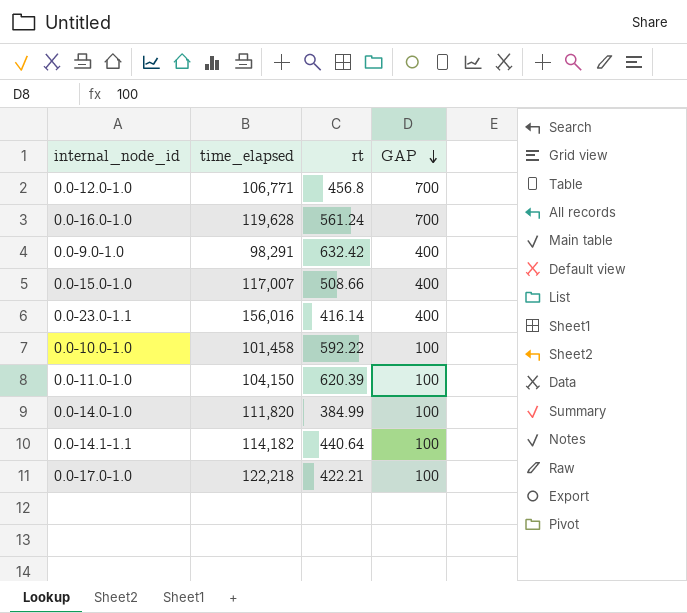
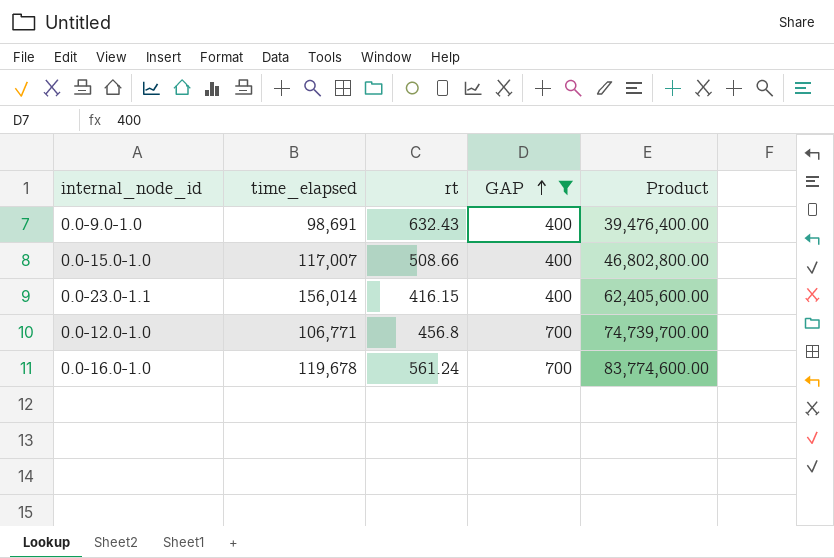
filter: none -> GAP != 100
row order: GAP descending -> GAP ascending
column Product | formula: none -> [time_elapsed] * [GAP]
0.0-9.0-1.0 | time_elapsed: 98,291 -> 98,691
0.0-9.0-1.0 | rt: 632.42 -> 632.43
0.0-23.0-1.1 | time_elapsed: 156,016 -> 156,014
0.0-23.0-1.1 | rt: 416.14 -> 416.15
0.0-16.0-1.0 | time_elapsed: 119,628 -> 119,678

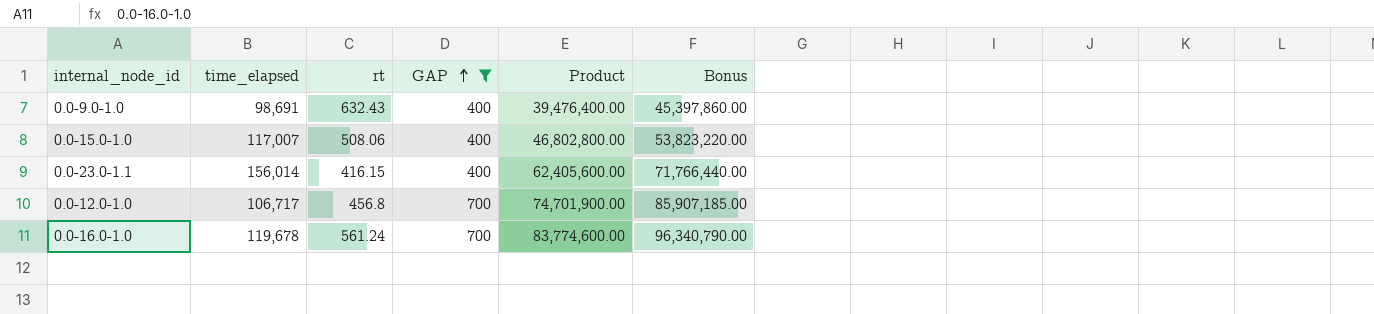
column Bonus | formula: none -> [Product] * 1.15
0.0-15.0-1.0 | rt: 508.66 -> 508.06
0.0-12.0-1.0 | time_elapsed: 106,771 -> 106,717
0.0-12.0-1.0 | Product: 74,739,700.00 -> 74,701,900.00

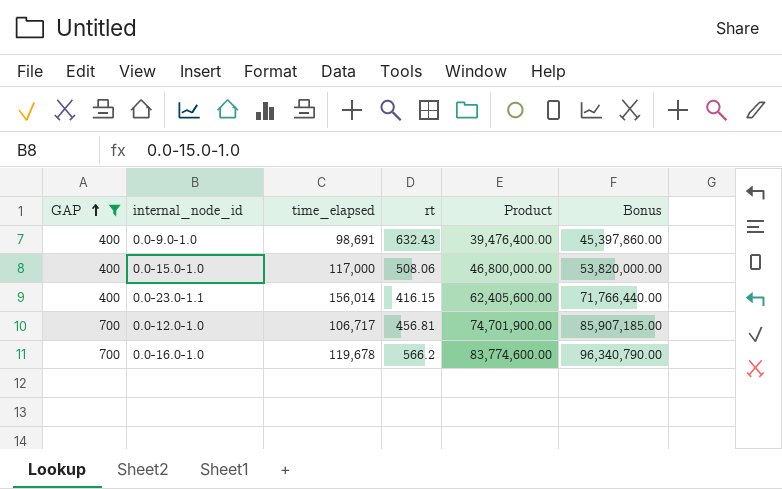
column GAP | position: 4 -> 1
0.0-15.0-1.0 | time_elapsed: 117,007 -> 117,000
0.0-15.0-1.0 | Product: 46,802,800.00 -> 46,800,000.00
0.0-15.0-1.0 | Bonus: 53,823,220.00 -> 53,820,000.00
0.0-12.0-1.0 | rt: 456.8 -> 456.81
0.0-16.0-1.0 | rt: 561.24 -> 566.2

